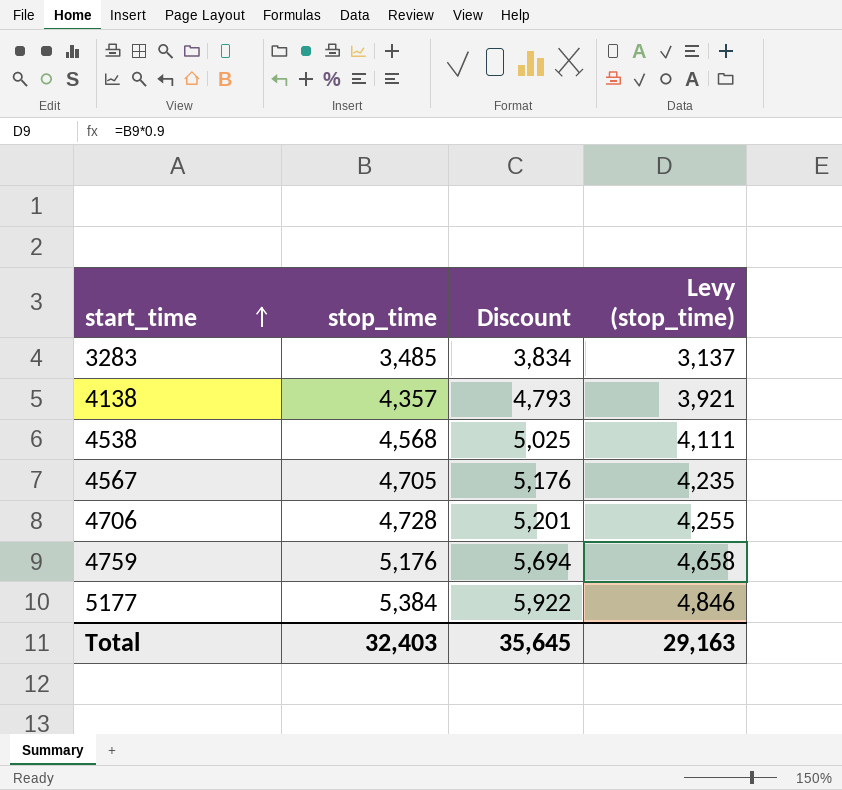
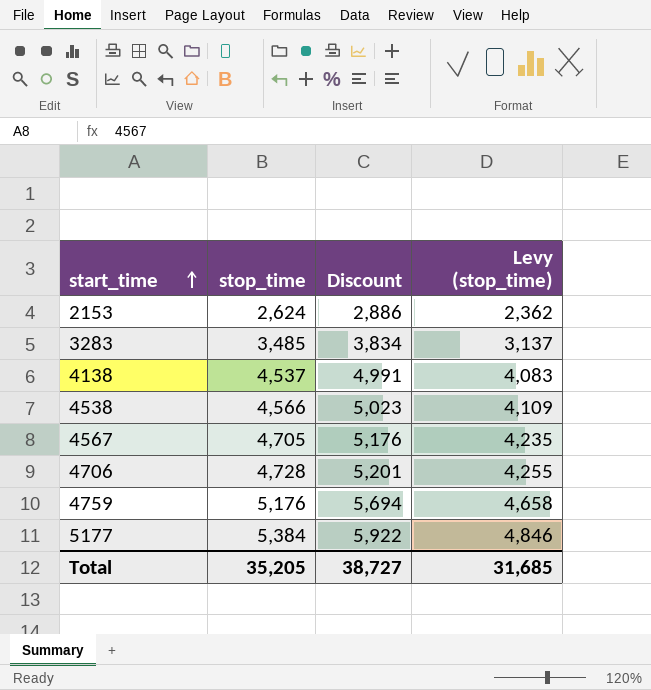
row 2153: none -> 2,624 | 2,886 | 2,362
4138 | stop_time: 4,357 -> 4,537
4138 | Discount: 4,793 -> 4,991
4138 | Levy (stop_time): 3,921 -> 4,083
4538 | stop_time: 4,568 -> 4,566
4538 | Discount: 5,025 -> 5,023
4538 | Levy (stop_time): 4,111 -> 4,109
Total | stop_time: 32,403 -> 35,205
Total | Discount: 35,645 -> 38,727
Total | Levy (stop_time): 29,163 -> 31,685

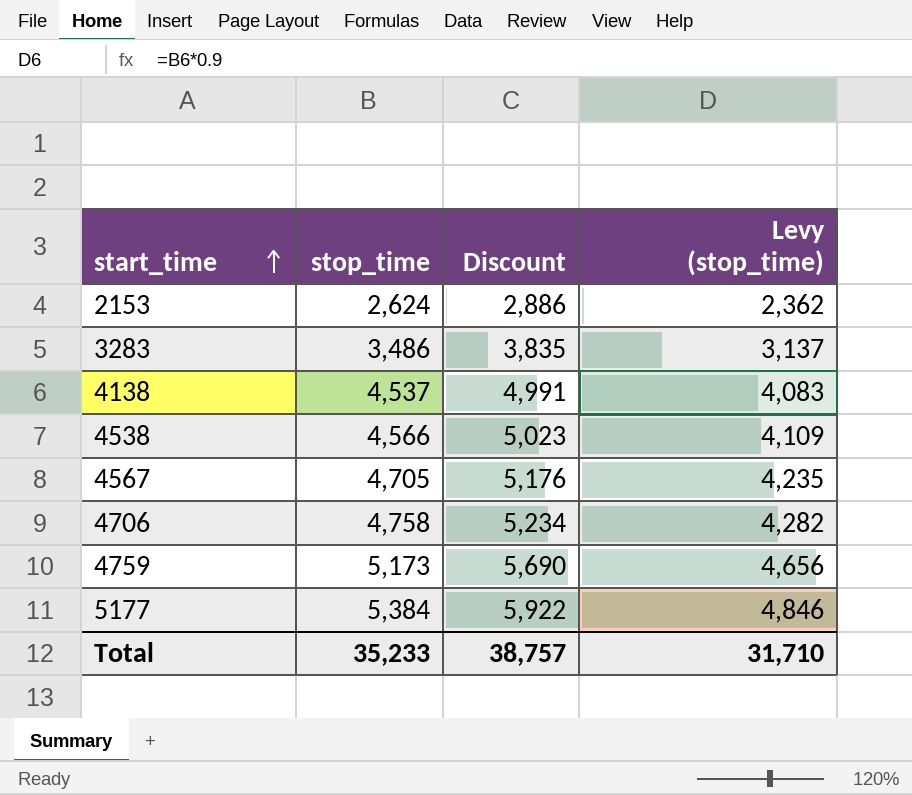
3283 | stop_time: 3,485 -> 3,486
3283 | Discount: 3,834 -> 3,835
4706 | stop_time: 4,728 -> 4,758
4706 | Discount: 5,201 -> 5,234
4706 | Levy (stop_time): 4,255 -> 4,282
4759 | stop_time: 5,176 -> 5,173
4759 | Discount: 5,694 -> 5,690
4759 | Levy (stop_time): 4,658 -> 4,656
Total | stop_time: 35,205 -> 35,233
Total | Discount: 38,727 -> 38,757
Total | Levy (stop_time): 31,685 -> 31,710

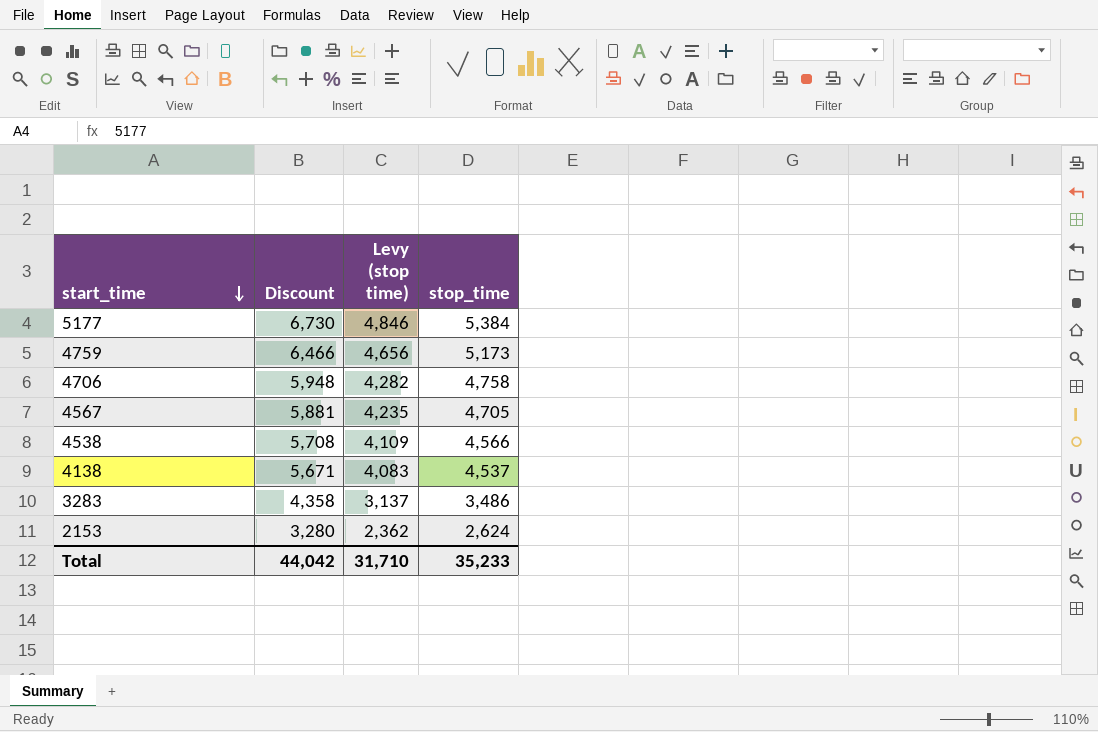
row order: start_time ascending -> start_time descending
column Discount | formula: [stop_time] * 1.1 -> [stop_time] * 1.25
column name: Levy (stop_time) -> Levy (stop time)
column stop_time | position: 2 -> 4
Total | Discount: 38,757 -> 44,042

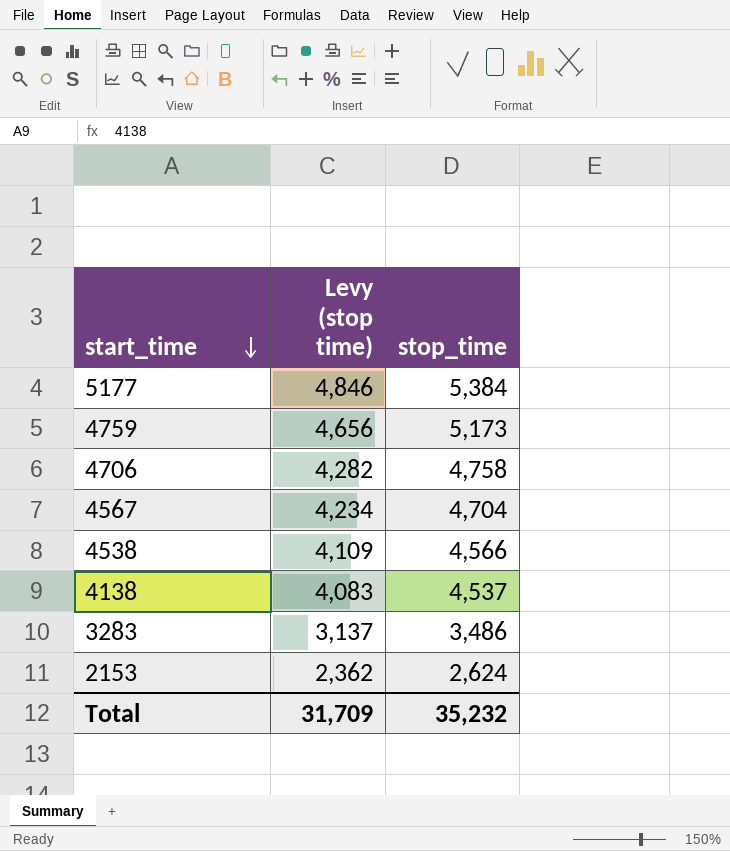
column Discount | formula: [stop_time] * 1.25 -> none
4567 | Levy (stop time): 4,235 -> 4,234
4567 | stop_time: 4,705 -> 4,704
Total | Levy (stop time): 31,710 -> 31,709
Total | stop_time: 35,233 -> 35,232

